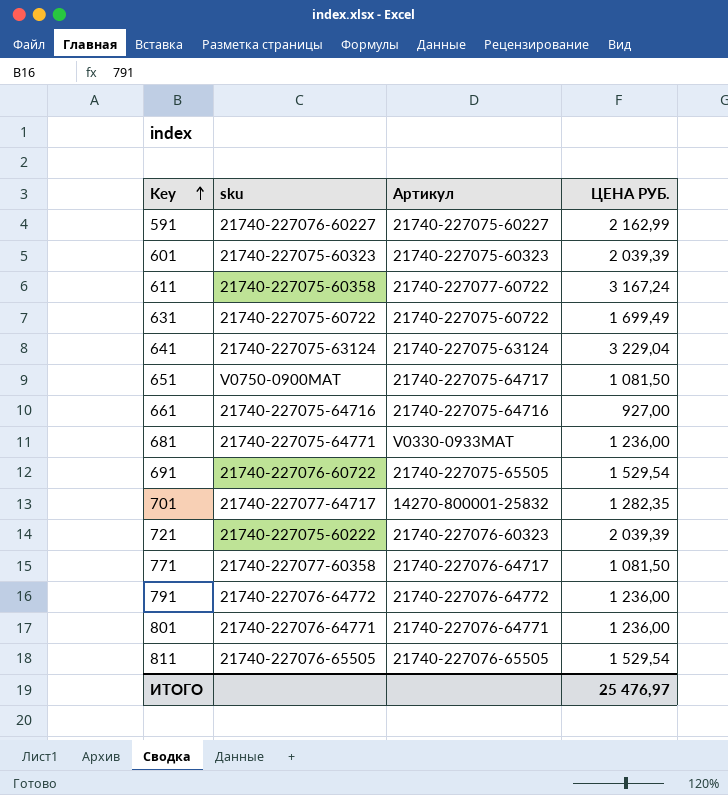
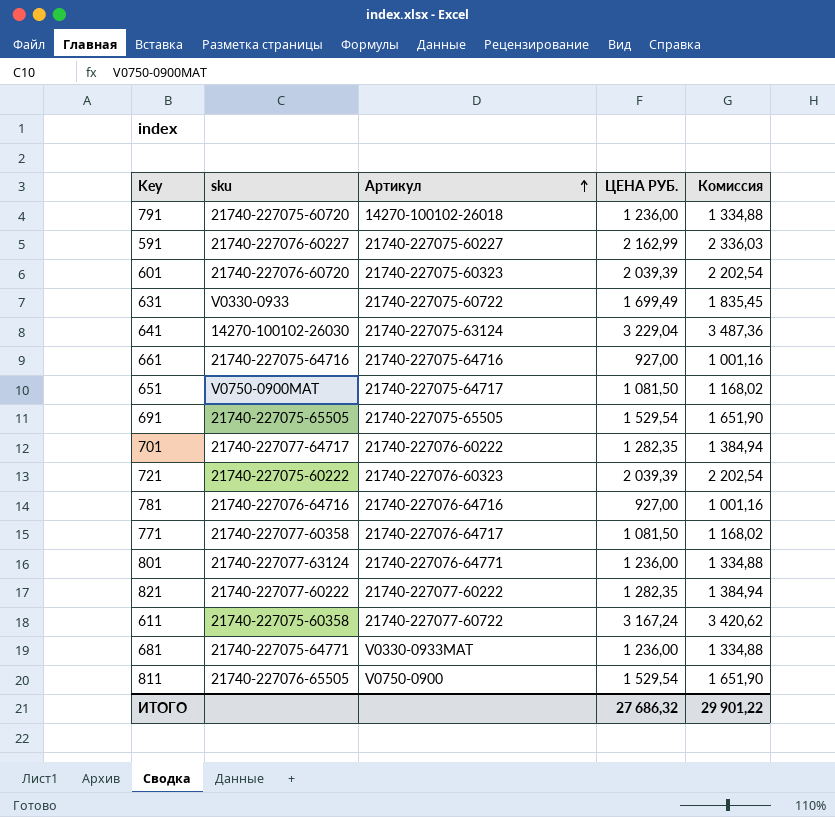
row order: Key ascending -> Артикул ascending
column Комиссия | formula: none -> [ЦЕНА РУБ.] * 1,08
791 | sku: 21740-227076-64772 -> 21740-227075-60720
791 | Артикул: 21740-227076-64772 -> 14270-100102-26018
601 | sku: 21740-227075-60323 -> 21740-227076-60720
631 | sku: 21740-227075-60722 -> V0330-0933
641 | sku: 21740-227075-63124 -> 14270-100102-26030
691 | sku: 21740-227076-60722 -> 21740-227075-65505
701 | Артикул: 14270-800001-25832 -> 21740-227076-60222
row 781: none -> 21740-227076-64716 | 21740-227076-64716 | 927,00 | 1 001,16
801 | sku: 21740-227076-64771 -> 21740-227077-63124
row 821: none -> 21740-227077-60222 | 21740-227077-60222 | 1 282,35 | 1 384,94
811 | Артикул: 21740-227076-65505 -> V0750-0900
ИТОГО | ЦЕНА РУБ.: 25 476,97 -> 27 686,32

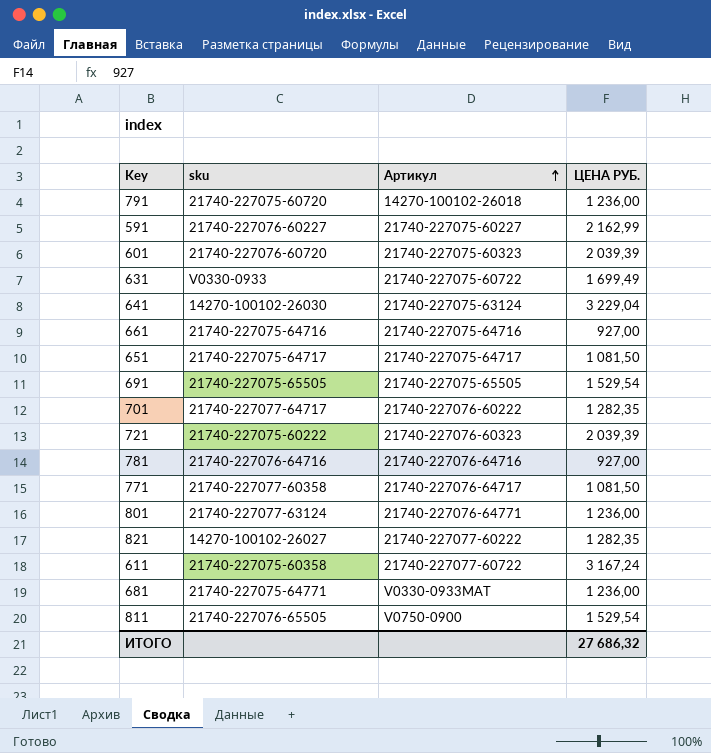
column Комиссия | formula: [ЦЕНА РУБ.] * 1,08 -> none
651 | sku: V0750-0900MAT -> 21740-227075-64717
821 | sku: 21740-227077-60222 -> 14270-100102-26027

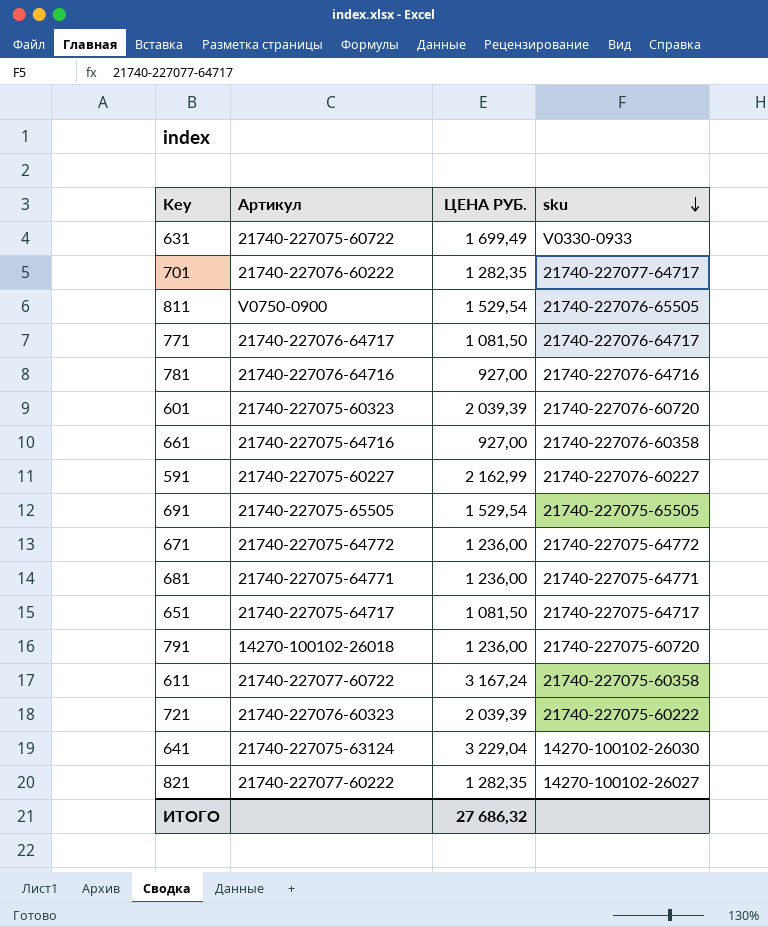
row order: Артикул ascending -> sku descending
column sku | position: 2 -> 4
row 801: 21740-227077-63124 | 21740-227076-64771 | 1 236,00 -> none
771 | sku: 21740-227077-60358 -> 21740-227076-64717
661 | sku: 21740-227075-64716 -> 21740-227076-60358
row 671: none -> 21740-227075-64772 | 1 236,00 | 21740-227075-64772
681 | Артикул: V0330-0933MAT -> 21740-227075-64771

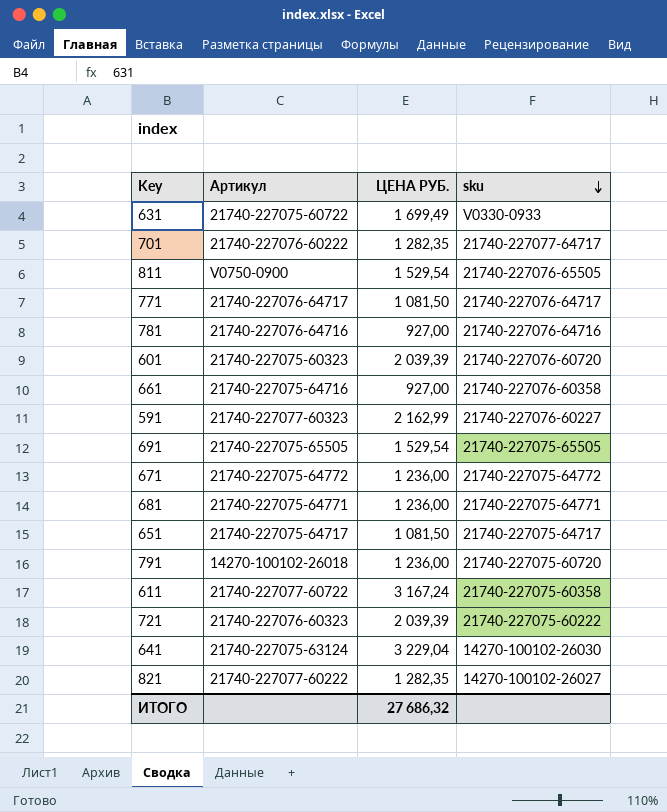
591 | Артикул: 21740-227075-60227 -> 21740-227077-60323

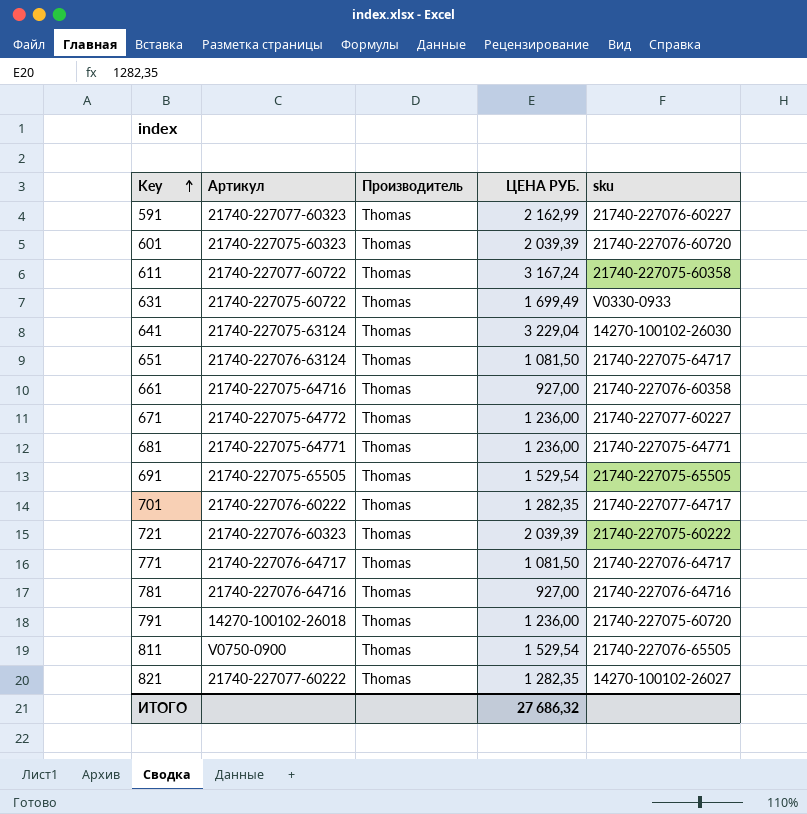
row order: sku descending -> Key ascending
column Производитель | position: none -> 3
651 | Артикул: 21740-227075-64717 -> 21740-227076-63124
671 | sku: 21740-227075-64772 -> 21740-227077-60227

